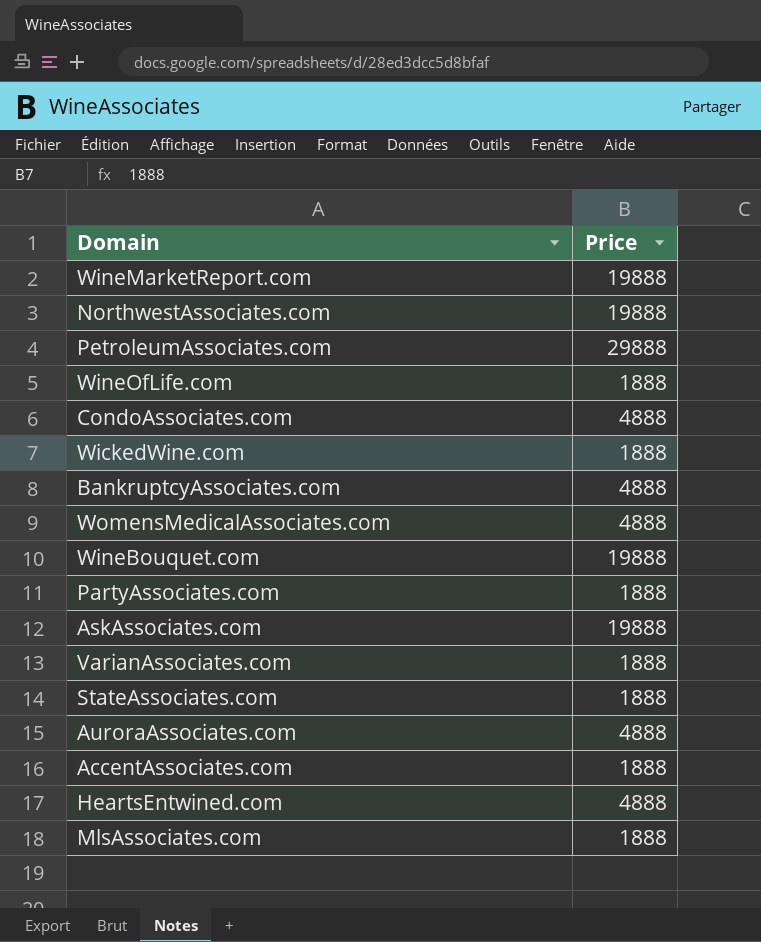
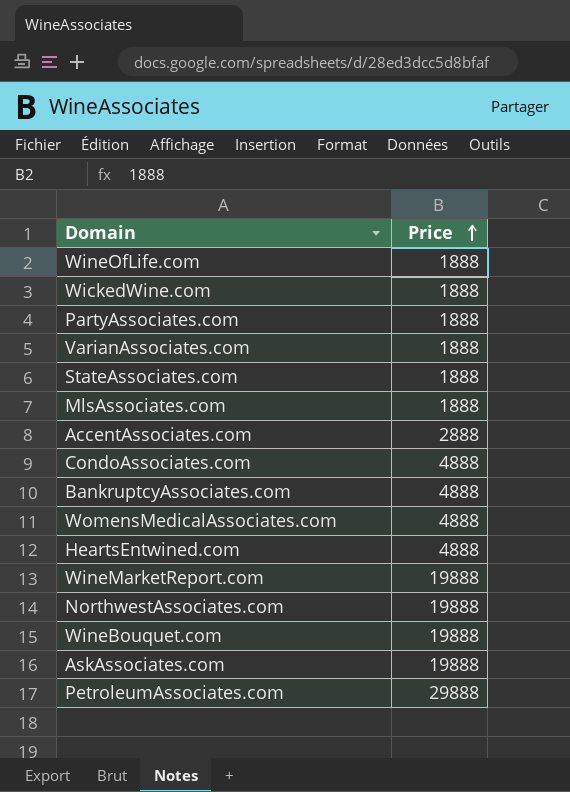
row order: none -> Price ascending
row AuroraAssociates.com: 4888 -> none
AccentAssociates.com | Price: 1888 -> 2888

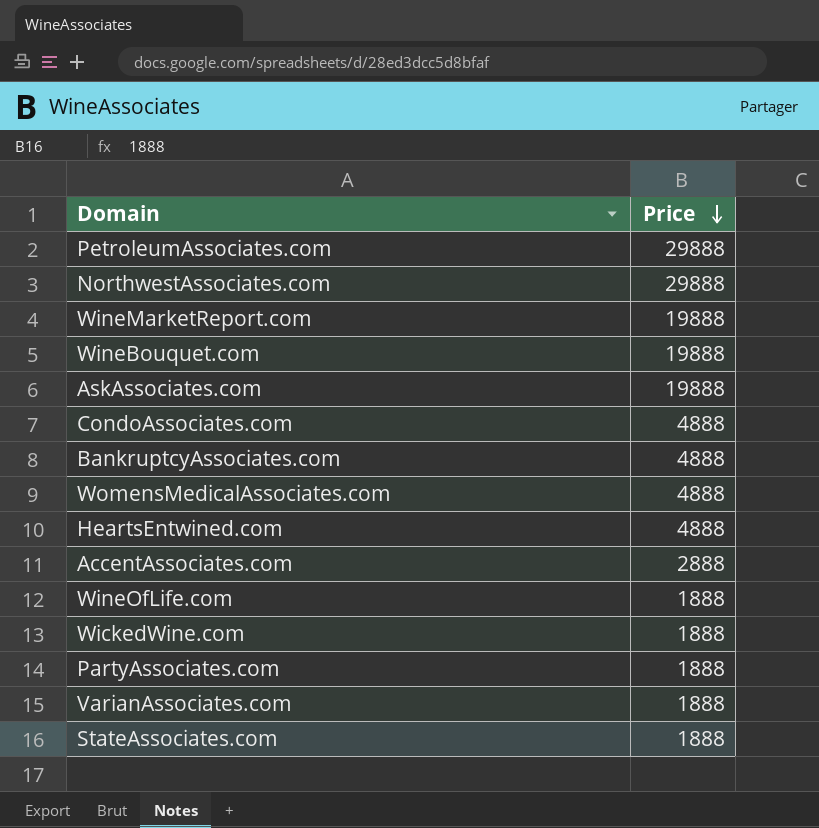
row order: Price ascending -> Price descending
row MlsAssociates.com: 1888 -> none
NorthwestAssociates.com | Price: 19888 -> 29888

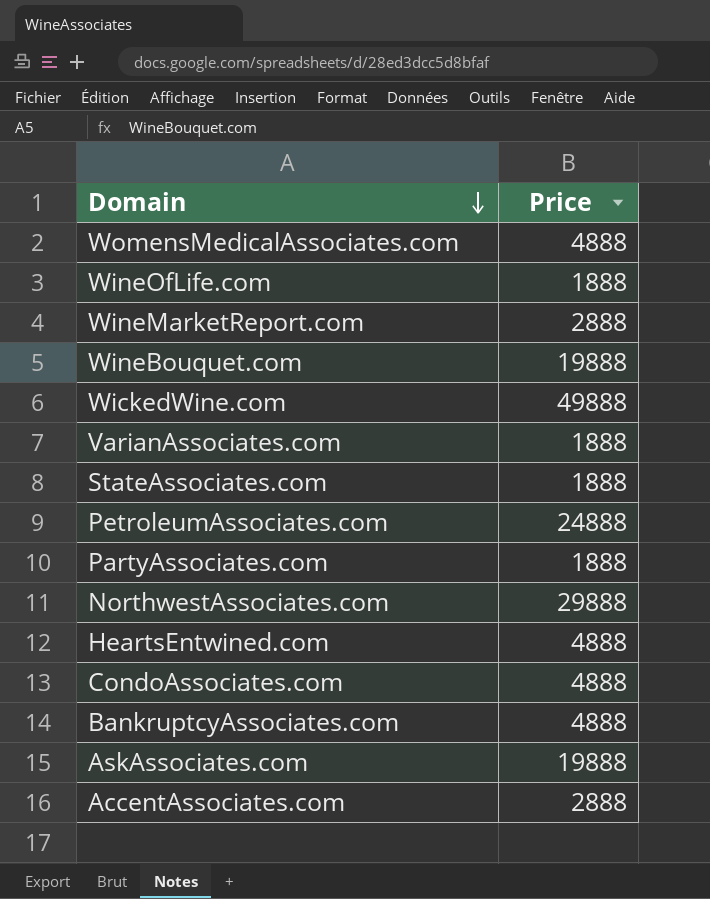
row order: Price descending -> Domain descending
WineMarketReport.com | Price: 19888 -> 2888
WickedWine.com | Price: 1888 -> 49888
PetroleumAssociates.com | Price: 29888 -> 24888

